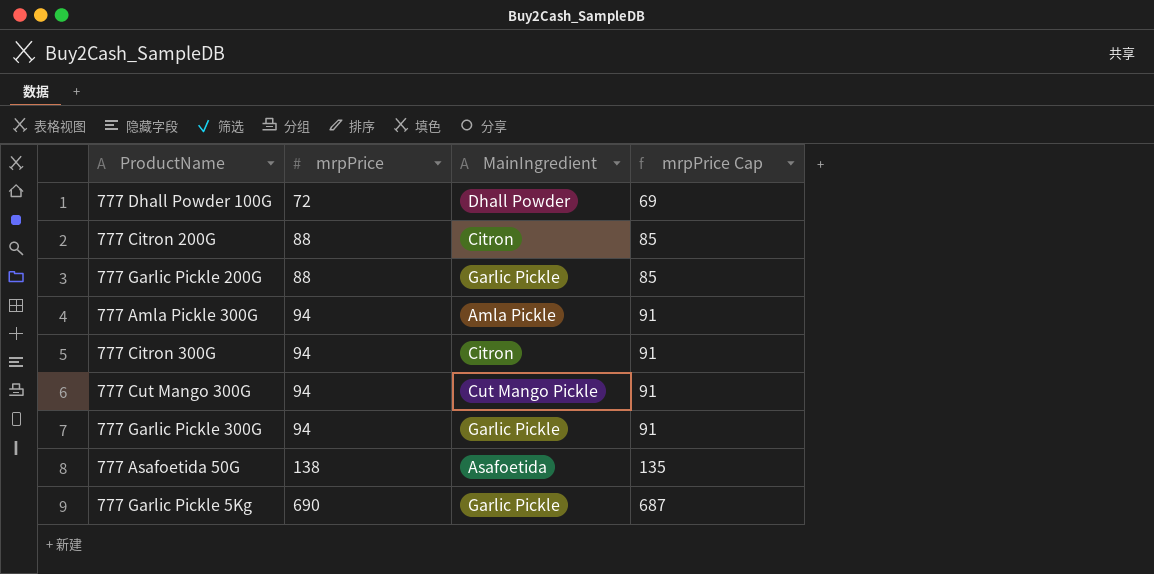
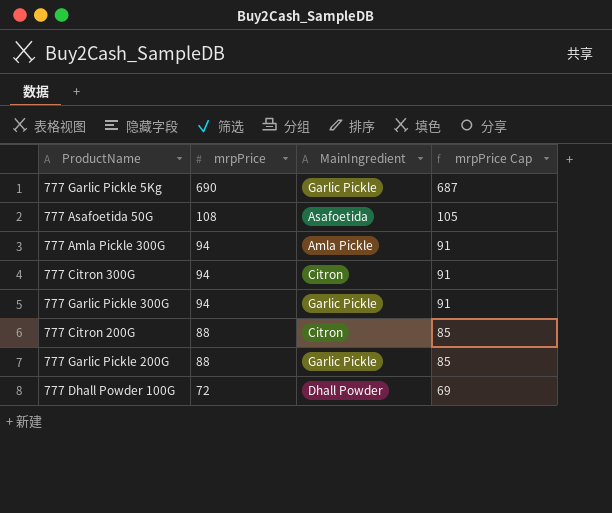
row order: mrpPrice ascending -> mrpPrice descending
row 777 Cut Mango 300G: 94 | Cut Mango Pickle | 91 -> none
777 Asafoetida 50G | mrpPrice: 138 -> 108
777 Asafoetida 50G | mrpPrice Cap: 135 -> 105

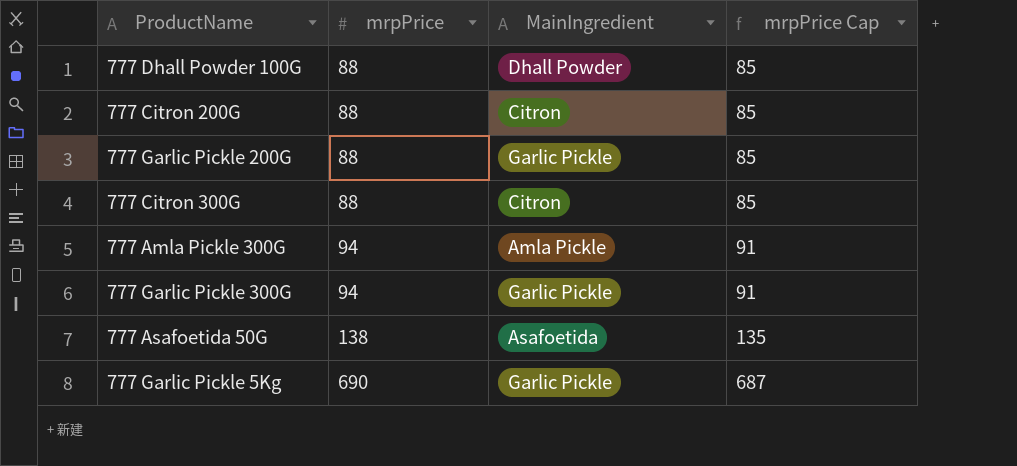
row order: mrpPrice descending -> mrpPrice ascending
777 Dhall Powder 100G | mrpPrice: 72 -> 88
777 Dhall Powder 100G | mrpPrice Cap: 69 -> 85
777 Citron 300G | mrpPrice: 94 -> 88
777 Citron 300G | mrpPrice Cap: 91 -> 85
777 Asafoetida 50G | mrpPrice: 108 -> 138
777 Asafoetida 50G | mrpPrice Cap: 105 -> 135

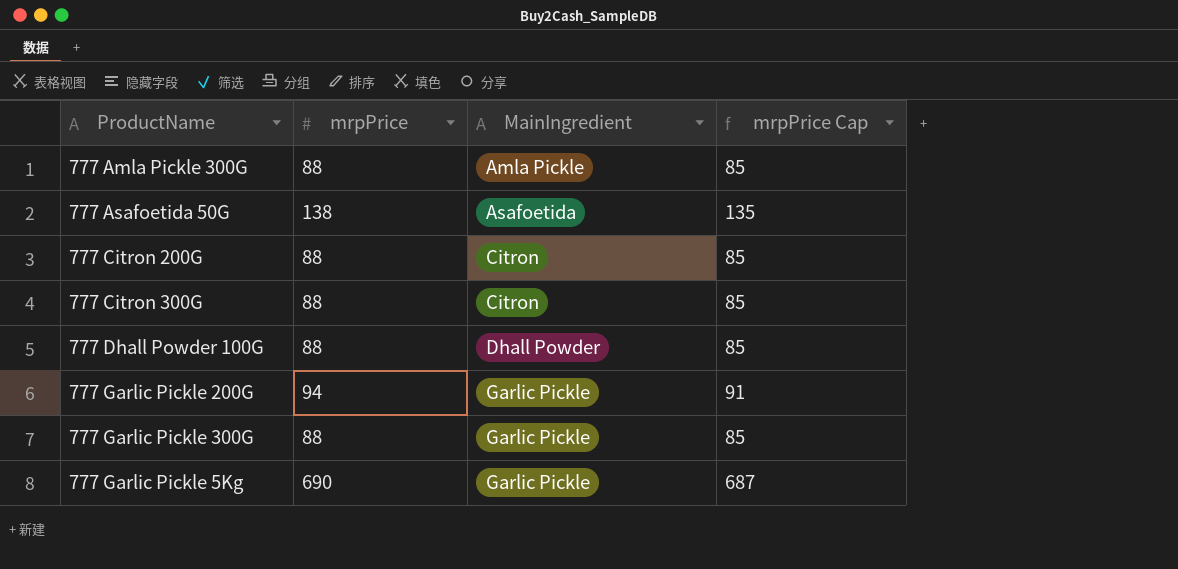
row order: mrpPrice ascending -> MainIngredient ascending
777 Amla Pickle 300G | mrpPrice: 94 -> 88
777 Amla Pickle 300G | mrpPrice Cap: 91 -> 85
777 Garlic Pickle 200G | mrpPrice: 88 -> 94
777 Garlic Pickle 200G | mrpPrice Cap: 85 -> 91
777 Garlic Pickle 300G | mrpPrice: 94 -> 88
777 Garlic Pickle 300G | mrpPrice Cap: 91 -> 85

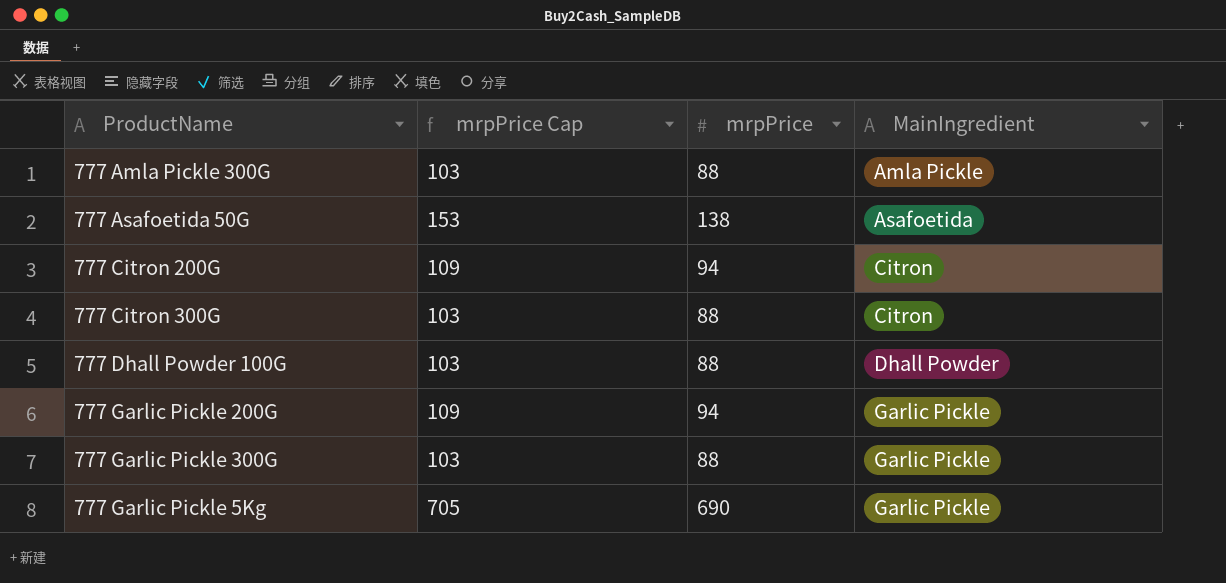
column mrpPrice Cap | formula: [mrpPrice] - 3 -> [mrpPrice] + 15
column mrpPrice Cap | position: 4 -> 2
777 Citron 200G | mrpPrice: 88 -> 94

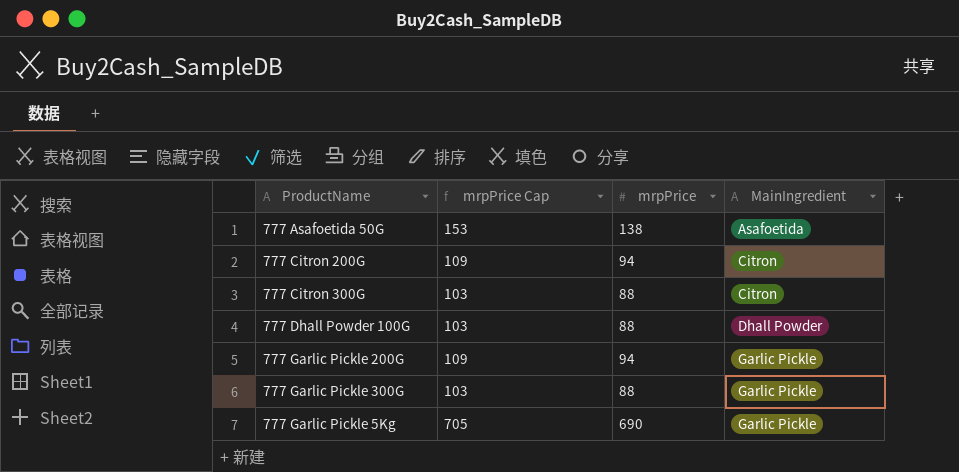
row 777 Amla Pickle 300G: 103 | 88 | Amla Pickle -> none

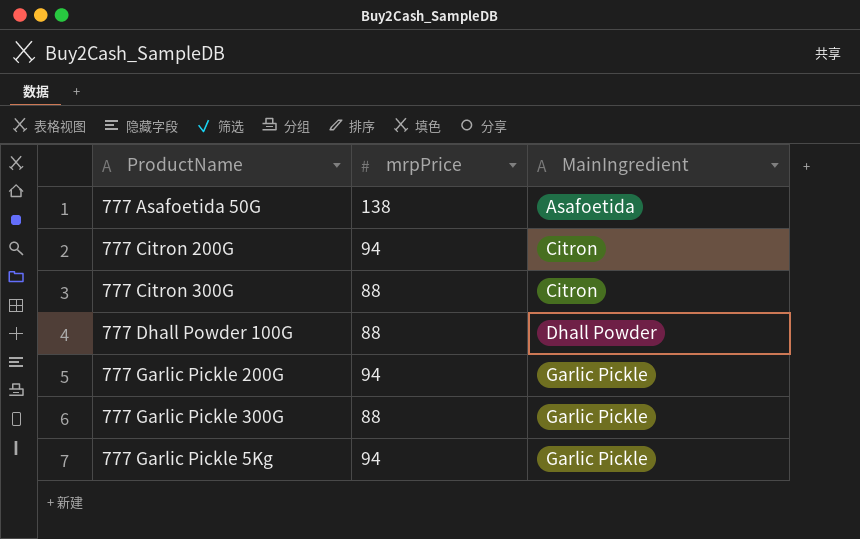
column mrpPrice Cap | formula: [mrpPrice] + 15 -> none
777 Garlic Pickle 5Kg | mrpPrice: 690 -> 94

